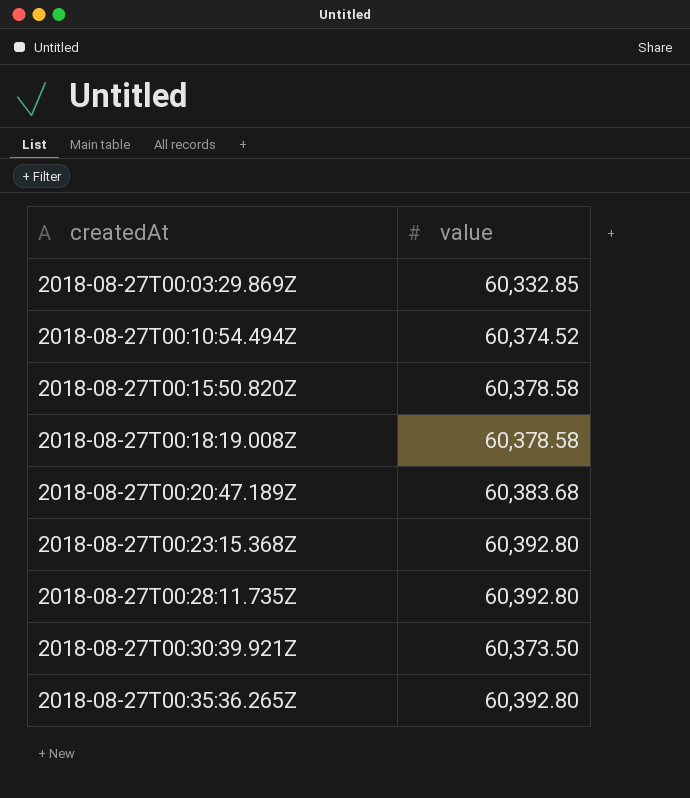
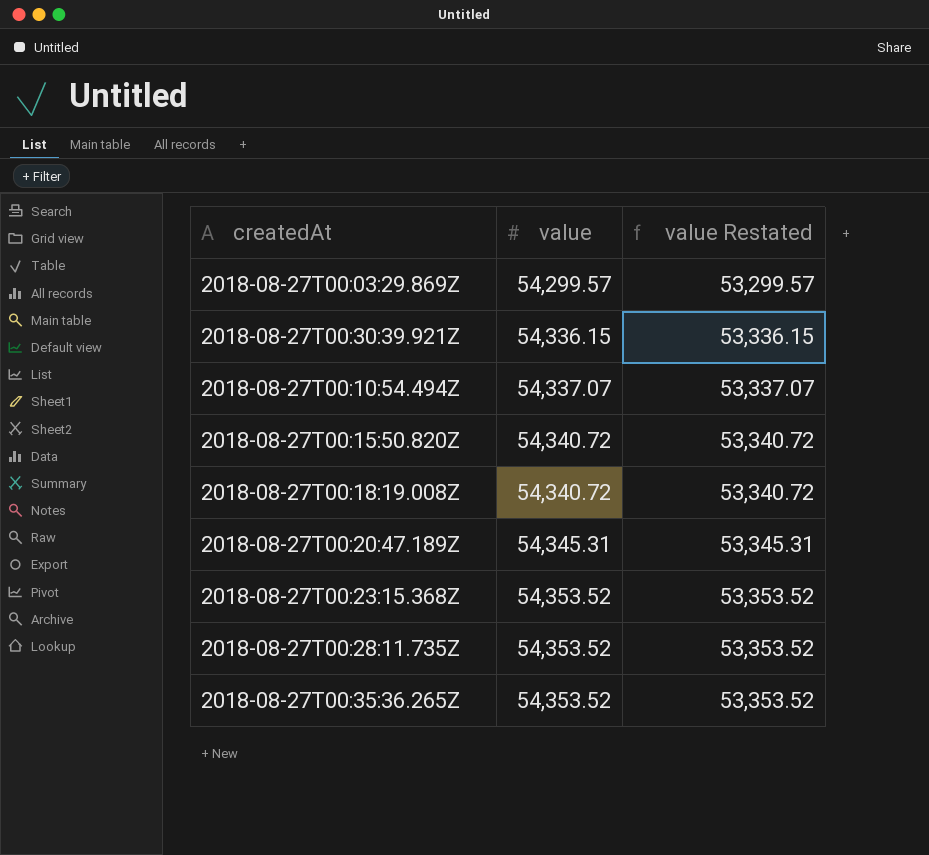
row order: createdAt ascending -> value ascending
column value Restated | formula: none -> [value] - 1000
2018-08-27T00:03:29.869Z | value: 60,332.85 -> 54,299.57
2018-08-27T00:30:39.921Z | value: 60,373.50 -> 54,336.15
2018-08-27T00:10:54.494Z | value: 60,374.52 -> 54,337.07
2018-08-27T00:15:50.820Z | value: 60,378.58 -> 54,340.72
2018-08-27T00:18:19.008Z | value: 60,378.58 -> 54,340.72
2018-08-27T00:20:47.189Z | value: 60,383.68 -> 54,345.31
2018-08-27T00:23:15.368Z | value: 60,392.80 -> 54,353.52
2018-08-27T00:28:11.735Z | value: 60,392.80 -> 54,353.52
2018-08-27T00:35:36.265Z | value: 60,392.80 -> 54,353.52

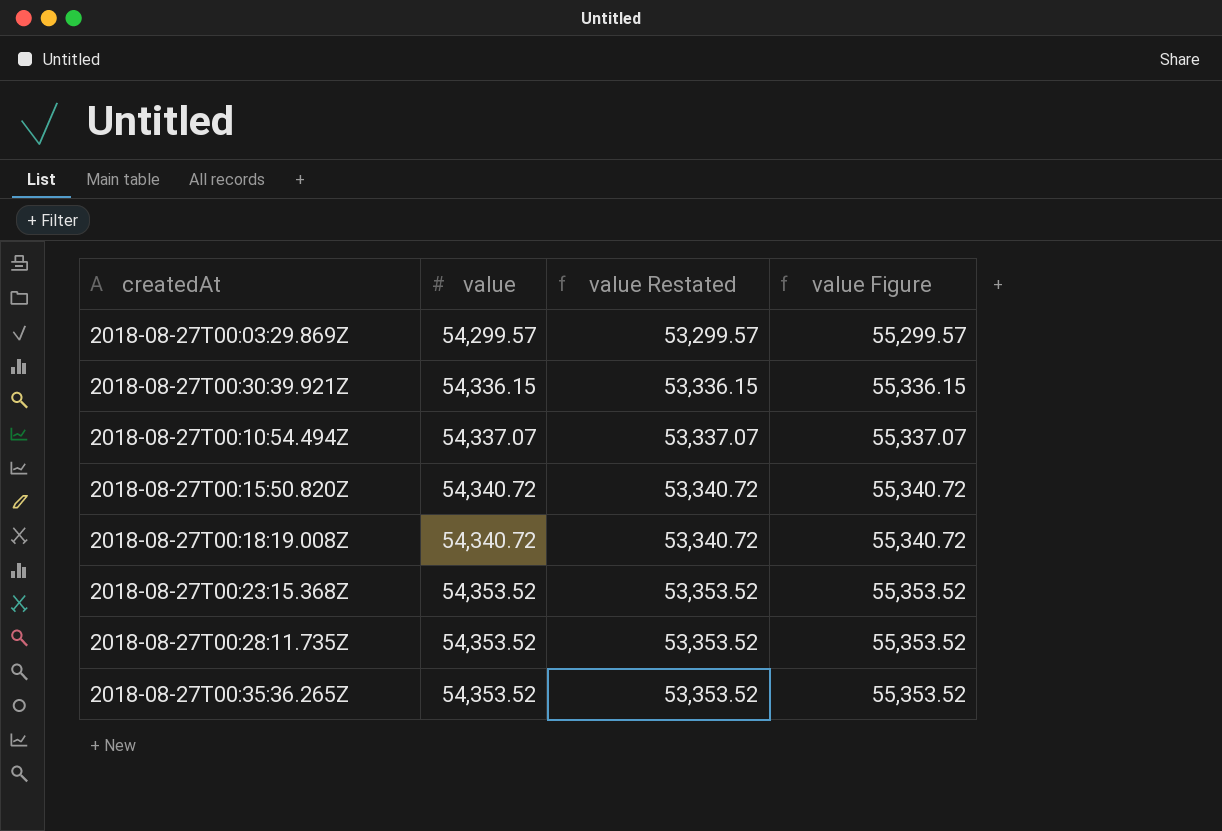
column value Figure | formula: none -> [value] + 1000
row 2018-08-27T00:20:47.189Z: 54,345.31 | 53,345.31 -> none

